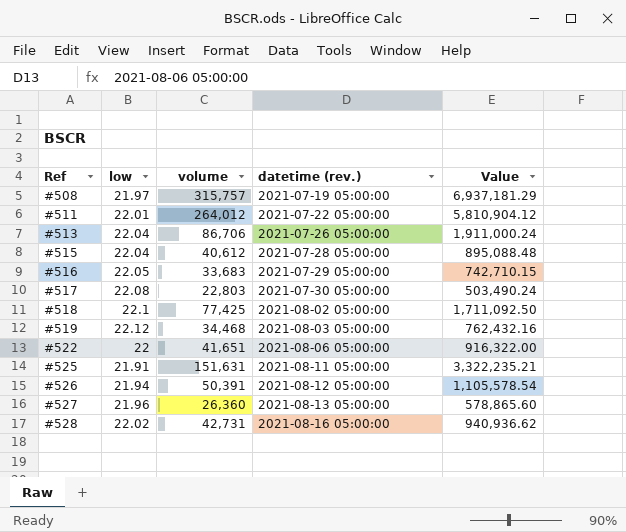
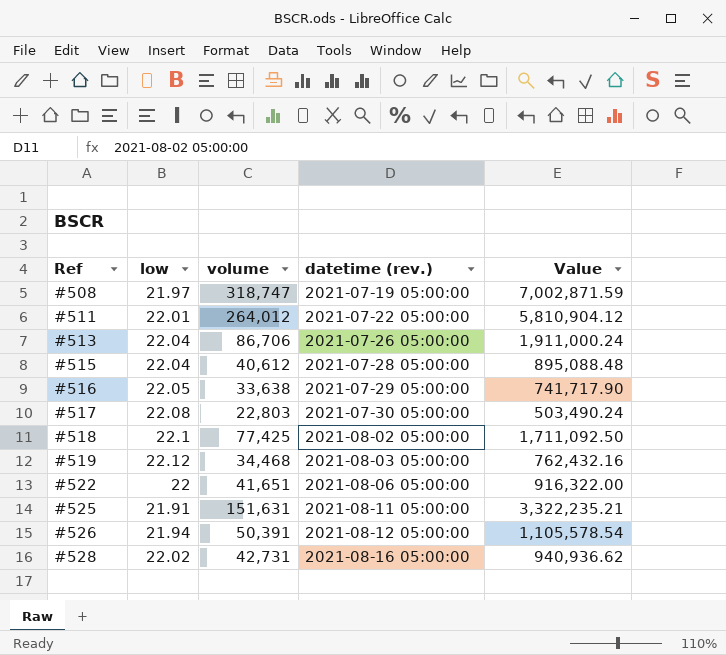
row #527: 21.96 | 26,360 | 2021-08-13 05:00:00 | 578,865.60 -> none
#508 | volume: 315,757 -> 318,747
#508 | Value: 6,937,181.29 -> 7,002,871.59
#516 | volume: 33,683 -> 33,638
#516 | Value: 742,710.15 -> 741,717.90

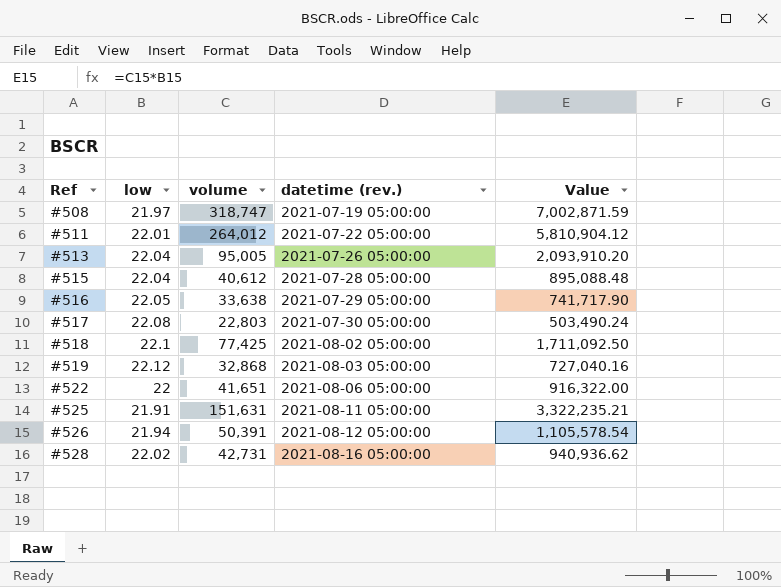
#513 | volume: 86,706 -> 95,005
#513 | Value: 1,911,000.24 -> 2,093,910.20
#519 | volume: 34,468 -> 32,868
#519 | Value: 762,432.16 -> 727,040.16

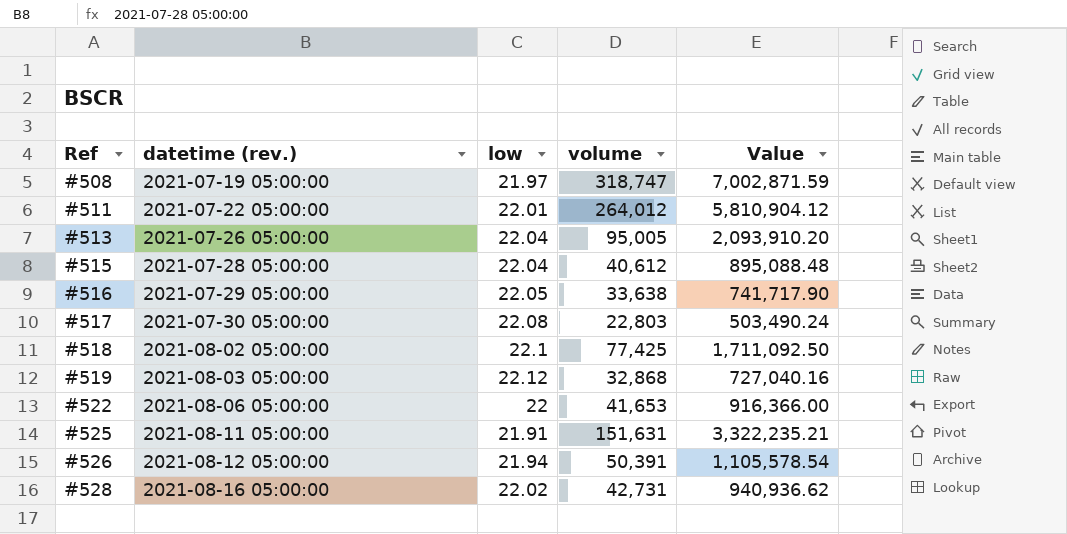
column datetime (rev.) | position: 4 -> 2
#522 | volume: 41,651 -> 41,653
#522 | Value: 916,322.00 -> 916,366.00

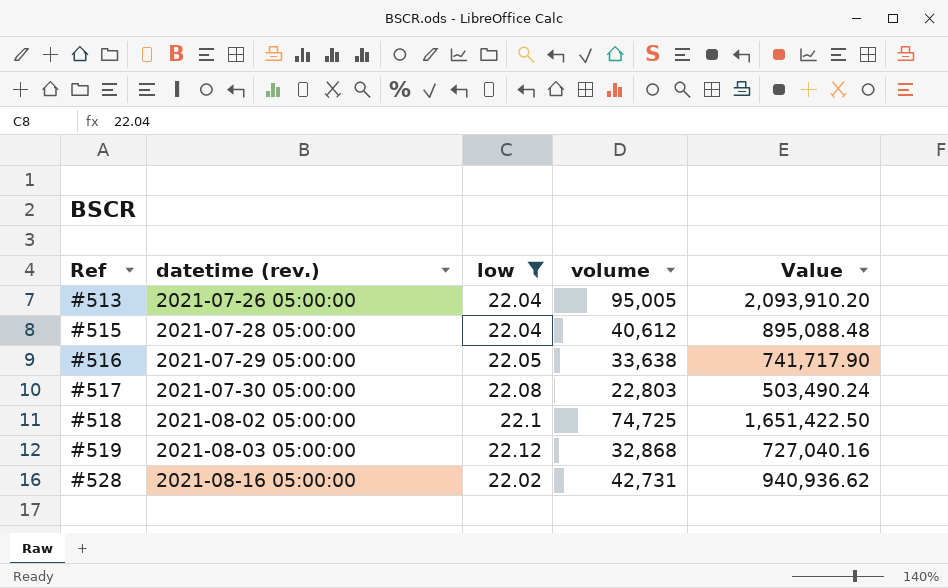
filter: none -> low >= 22.02
#518 | volume: 77,425 -> 74,725
#518 | Value: 1,711,092.50 -> 1,651,422.50

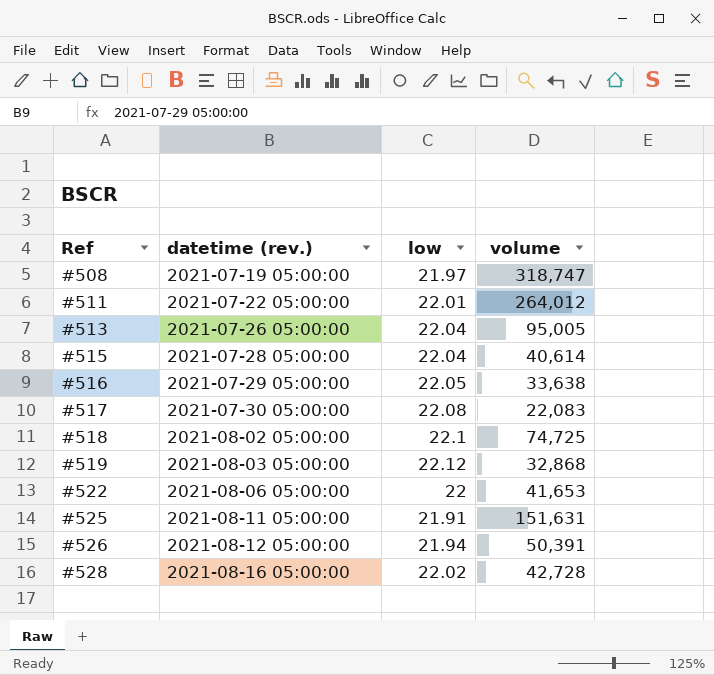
filter: low >= 22.02 -> none
column Value | formula: [low] * [volume] -> none
#515 | volume: 40,612 -> 40,614
#517 | volume: 22,803 -> 22,083
#528 | volume: 42,731 -> 42,728

